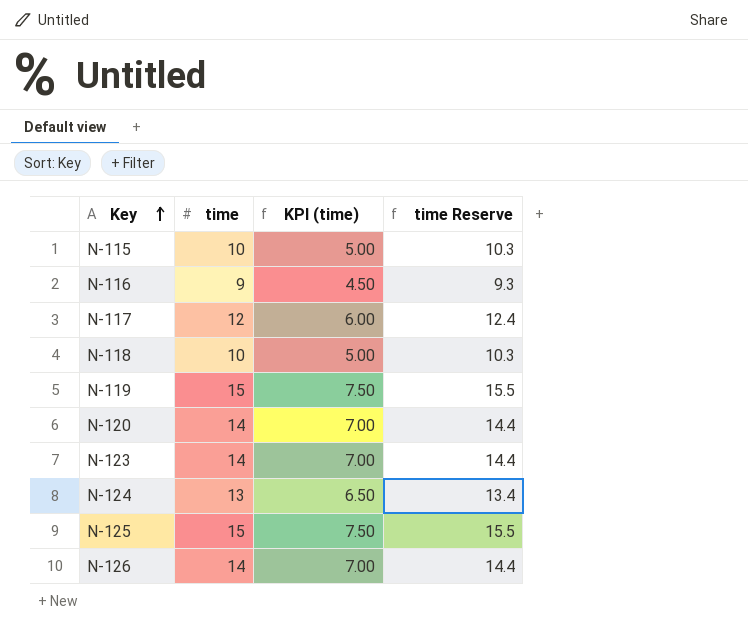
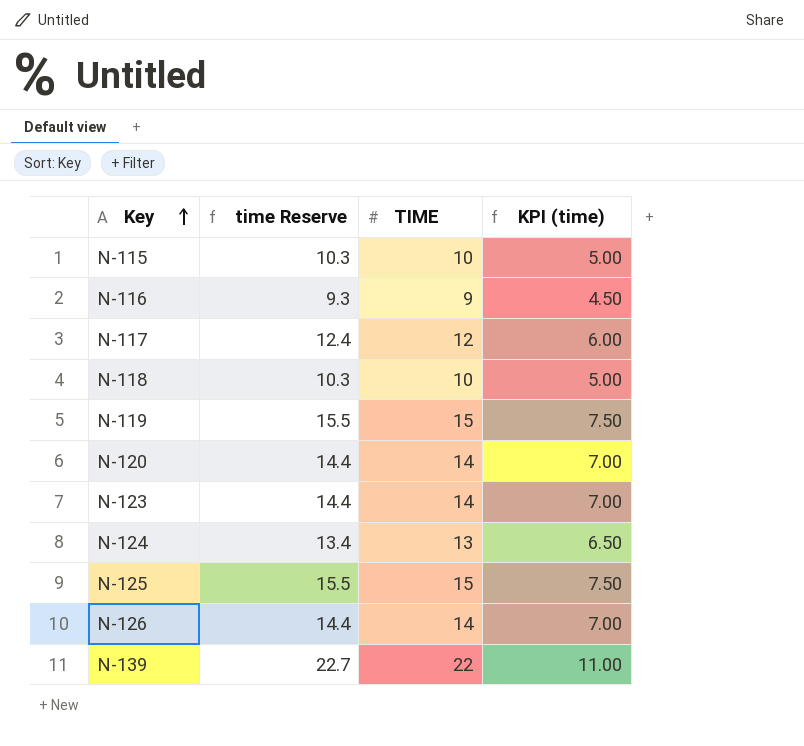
column time Reserve | position: 4 -> 2
column name: time -> TIME
row N-139: none -> 22.7 | 22 | 11.00

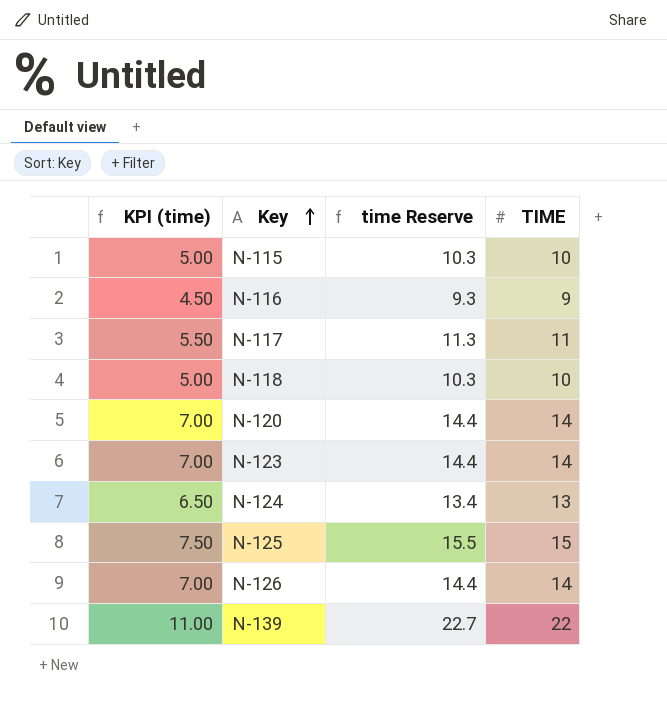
column KPI (time) | position: 4 -> 1
row N-119: 15.5 | 15 | 7.50 -> none
N-117 | KPI (time): 6.00 -> 5.50
N-117 | time Reserve: 12.4 -> 11.3
N-117 | TIME: 12 -> 11

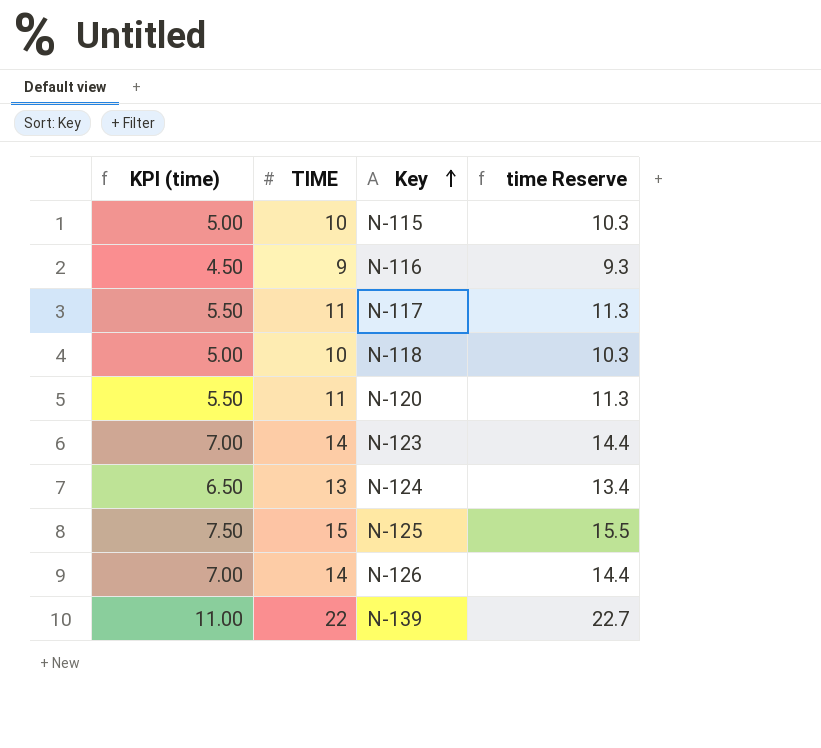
column TIME | position: 4 -> 2
N-120 | KPI (time): 7.00 -> 5.50
N-120 | TIME: 14 -> 11
N-120 | time Reserve: 14.4 -> 11.3

